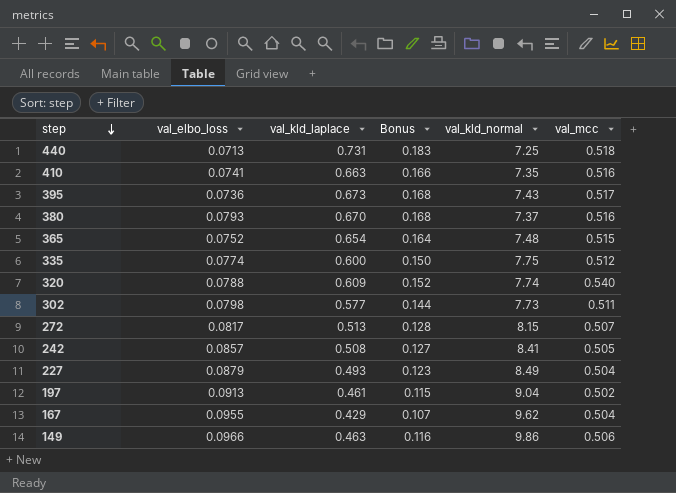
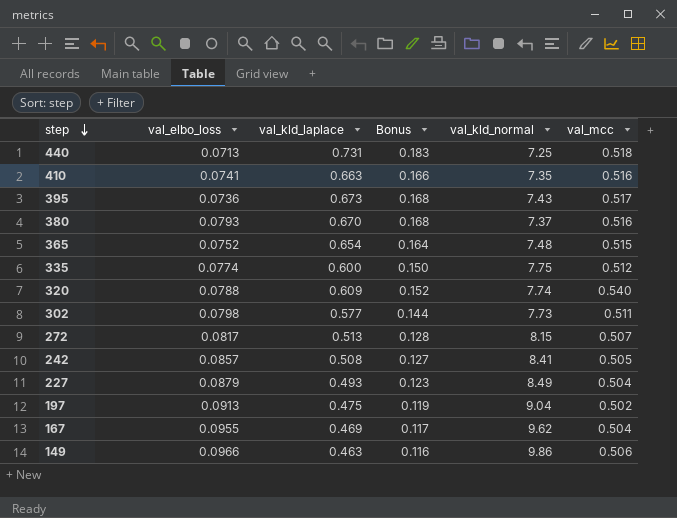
197 | val_kld_laplace: 0.461 -> 0.475
197 | Bonus: 0.115 -> 0.119
167 | val_kld_laplace: 0.429 -> 0.469
167 | Bonus: 0.107 -> 0.117

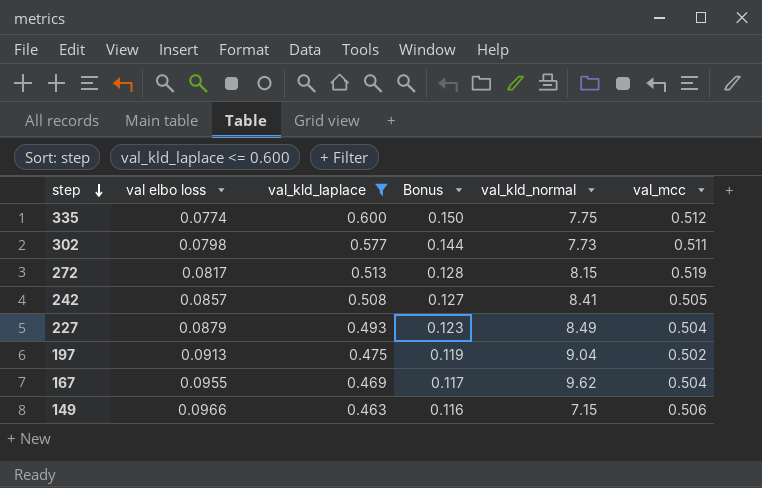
filter: none -> val_kld_laplace <= 0.600
column name: val_elbo_loss -> val elbo loss
272 | val_mcc: 0.507 -> 0.519
149 | val_kld_normal: 9.86 -> 7.15

